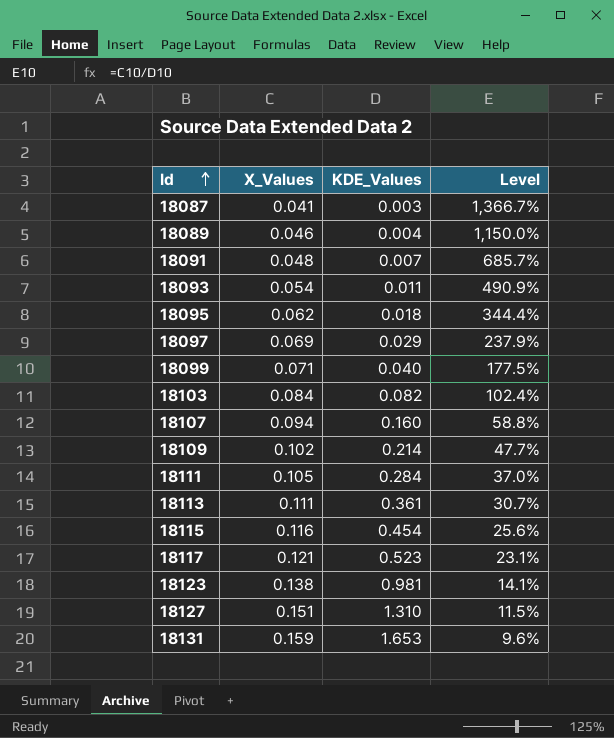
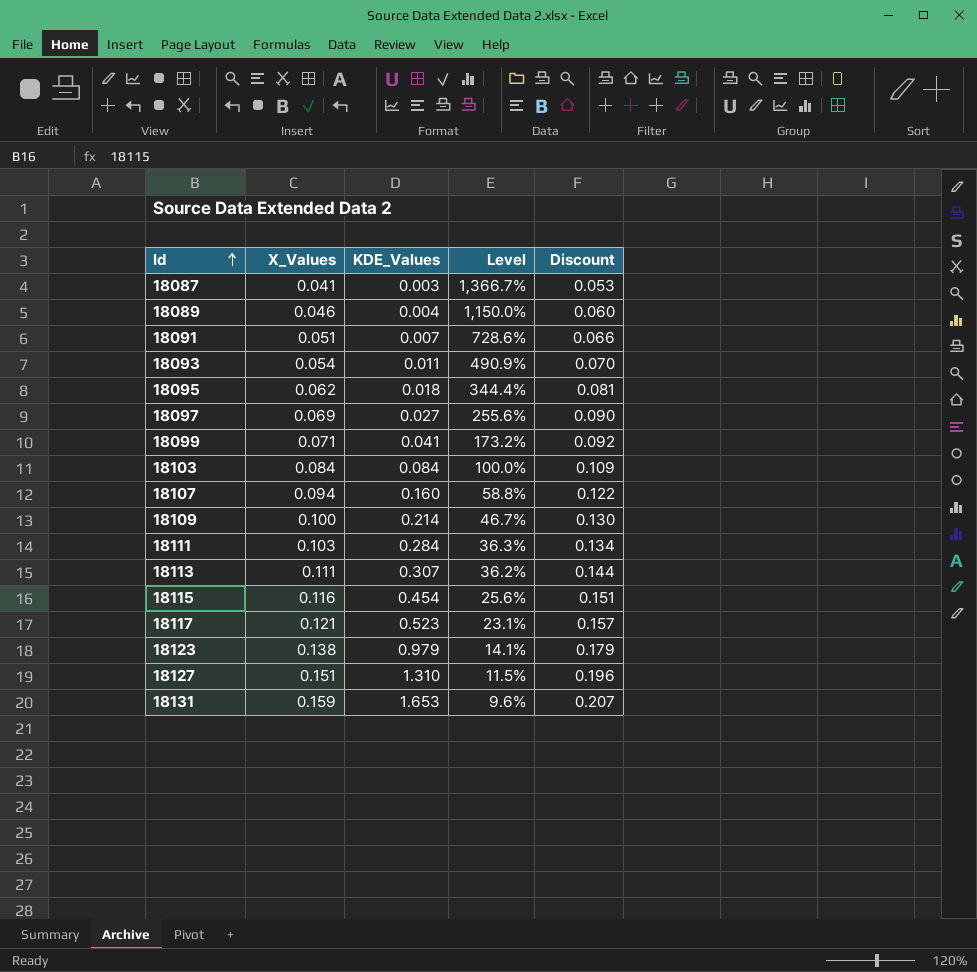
column Discount | formula: none -> [X_Values] * 1.3
18091 | X_Values: 0.048 -> 0.051
18091 | Level: 685.7% -> 728.6%
18097 | KDE_Values: 0.029 -> 0.027
18097 | Level: 237.9% -> 255.6%
18099 | KDE_Values: 0.040 -> 0.041
18099 | Level: 177.5% -> 173.2%
18103 | KDE_Values: 0.082 -> 0.084
18103 | Level: 102.4% -> 100.0%
18109 | X_Values: 0.102 -> 0.100
18109 | Level: 47.7% -> 46.7%
18111 | X_Values: 0.105 -> 0.103
18111 | Level: 37.0% -> 36.3%
18113 | KDE_Values: 0.361 -> 0.307
18113 | Level: 30.7% -> 36.2%
18123 | KDE_Values: 0.981 -> 0.979

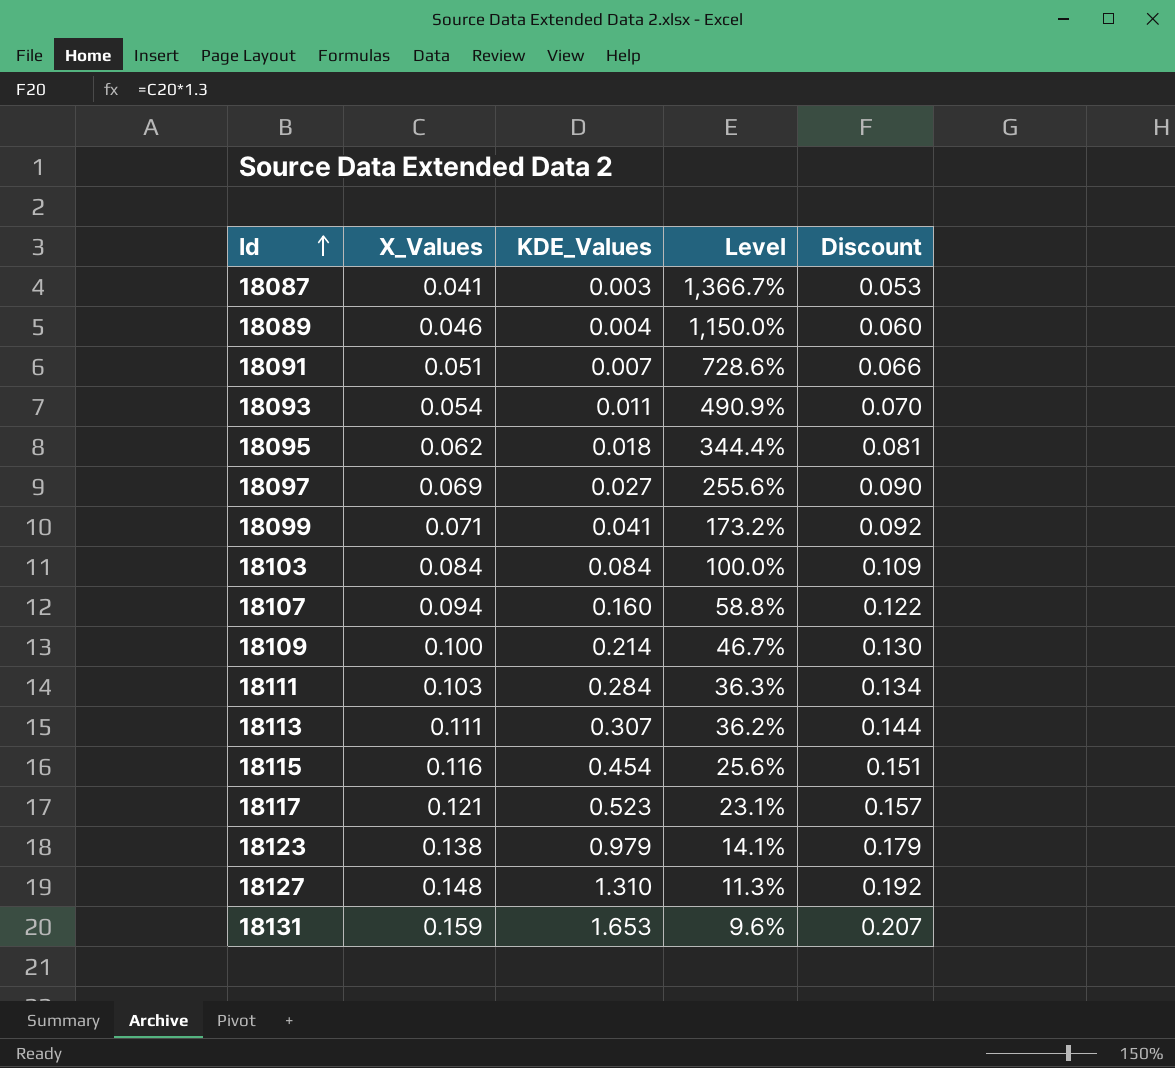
18127 | X_Values: 0.151 -> 0.148
18127 | Level: 11.5% -> 11.3%
18127 | Discount: 0.196 -> 0.192

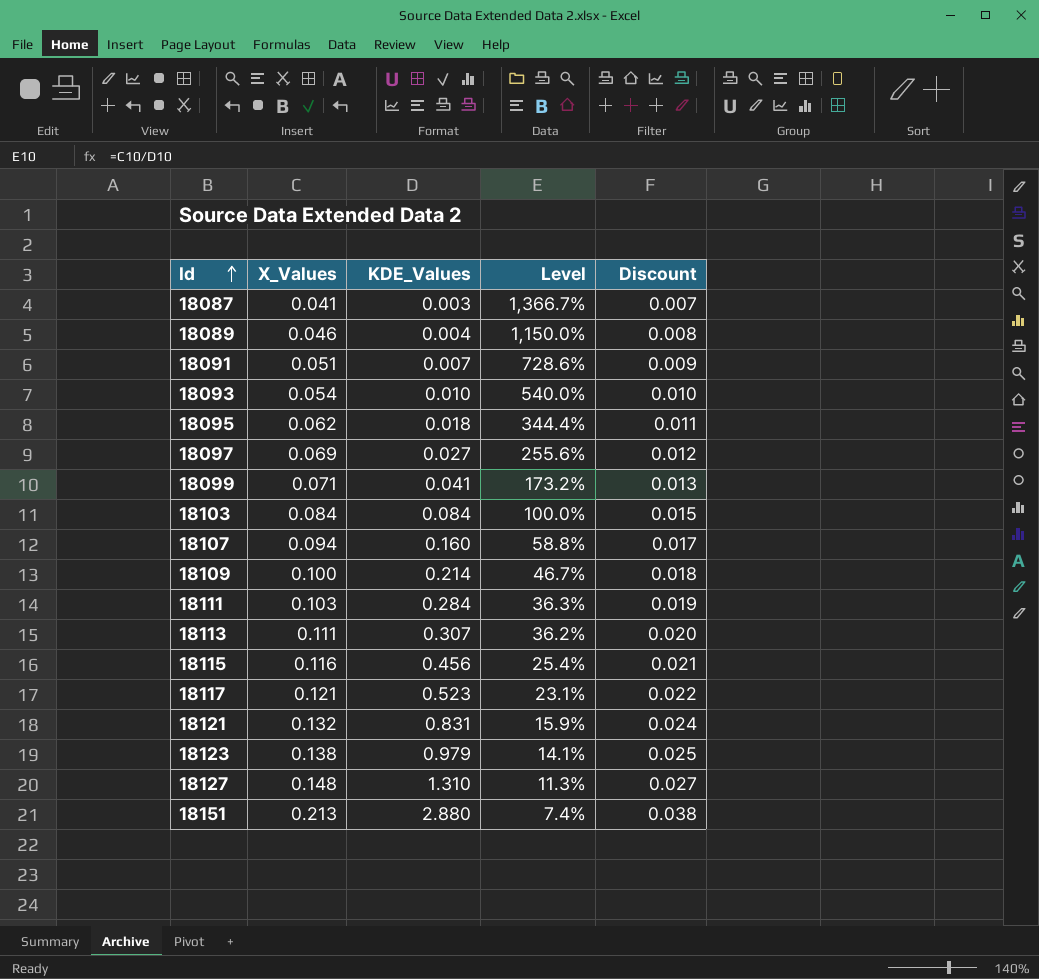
column Discount | formula: [X_Values] * 1.3 -> [X_Values] * 0.18
row 18131: 0.159 | 1.653 | 9.6% | 0.207 -> none
18093 | KDE_Values: 0.011 -> 0.010
18093 | Level: 490.9% -> 540.0%
18115 | KDE_Values: 0.454 -> 0.456
18115 | Level: 25.6% -> 25.4%
row 18121: none -> 0.132 | 0.831 | 15.9% | 0.024
row 18151: none -> 0.213 | 2.880 | 7.4% | 0.038

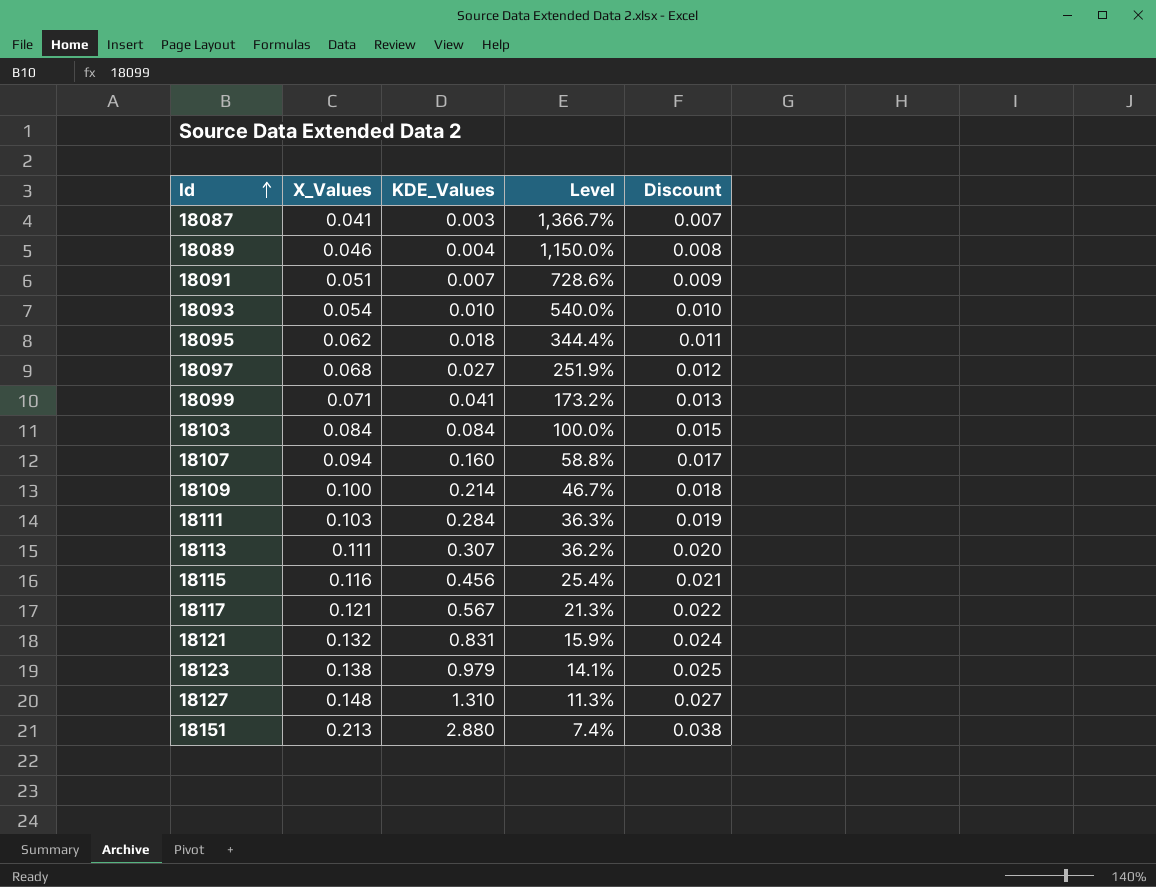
18097 | X_Values: 0.069 -> 0.068
18097 | Level: 255.6% -> 251.9%
18117 | KDE_Values: 0.523 -> 0.567
18117 | Level: 23.1% -> 21.3%

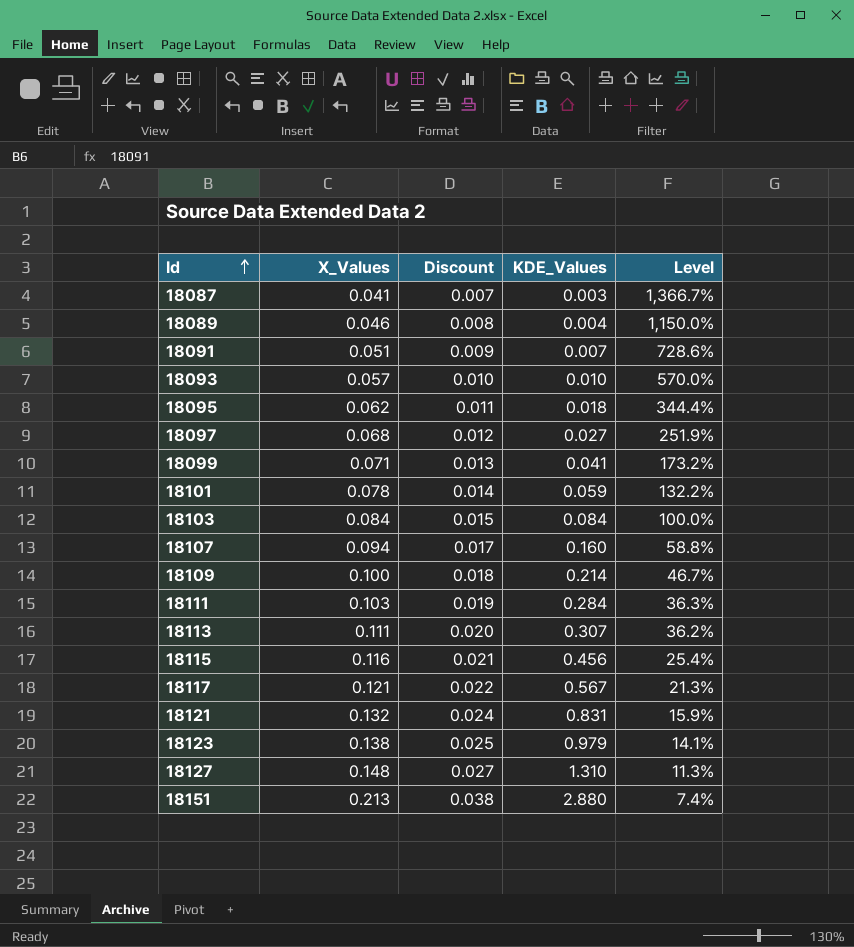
column Discount | position: 5 -> 3
18093 | X_Values: 0.054 -> 0.057
18093 | Level: 540.0% -> 570.0%
row 18101: none -> 0.078 | 0.014 | 0.059 | 132.2%

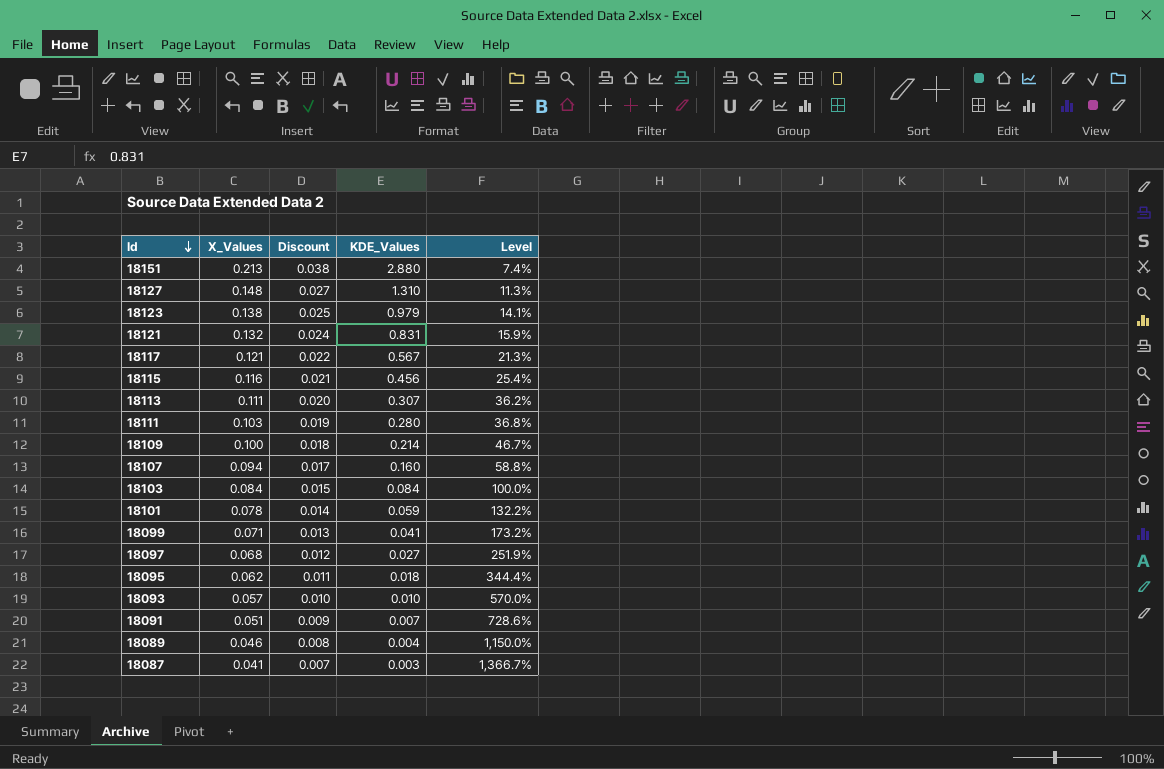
row order: Id ascending -> Id descending
18111 | KDE_Values: 0.284 -> 0.280
18111 | Level: 36.3% -> 36.8%

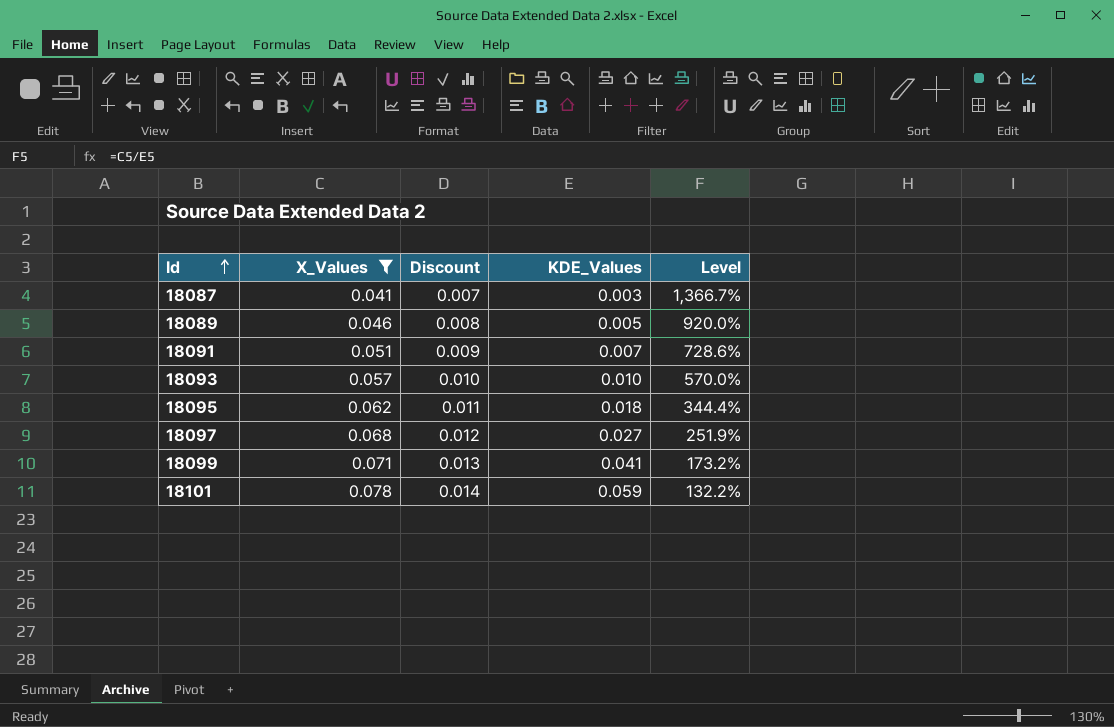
filter: none -> X_Values <= 0.078
row order: Id descending -> Id ascending
18089 | KDE_Values: 0.004 -> 0.005
18089 | Level: 1,150.0% -> 920.0%

